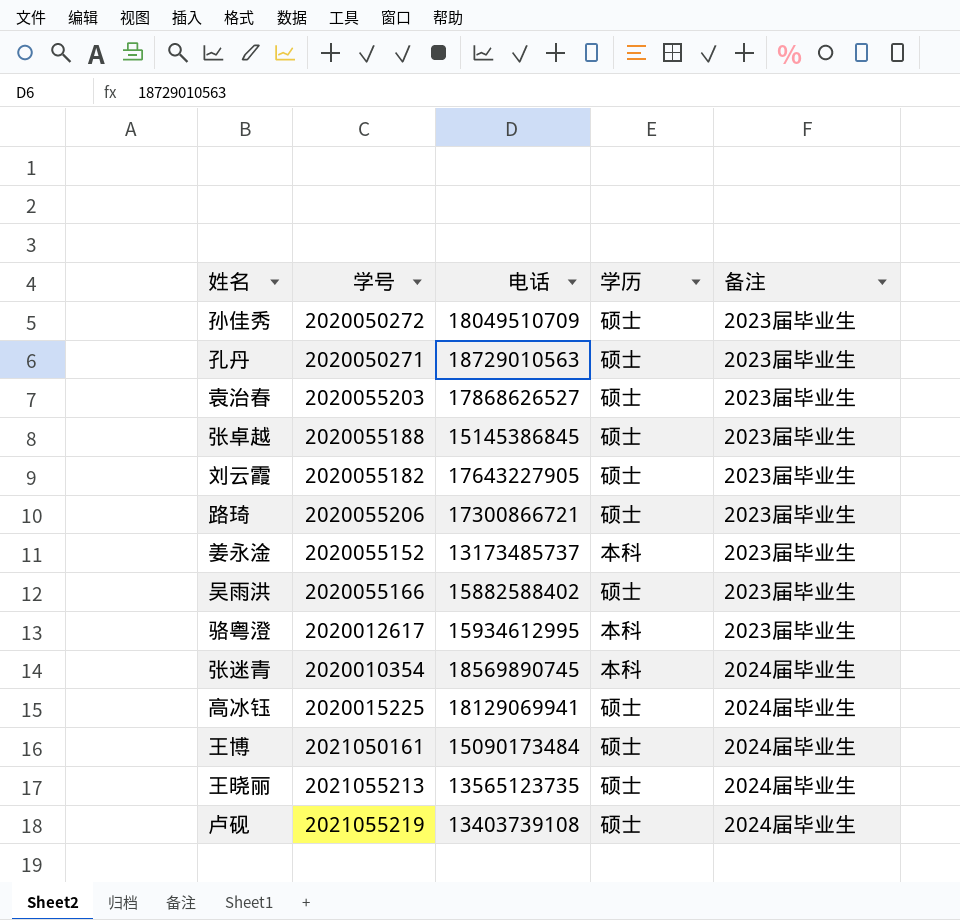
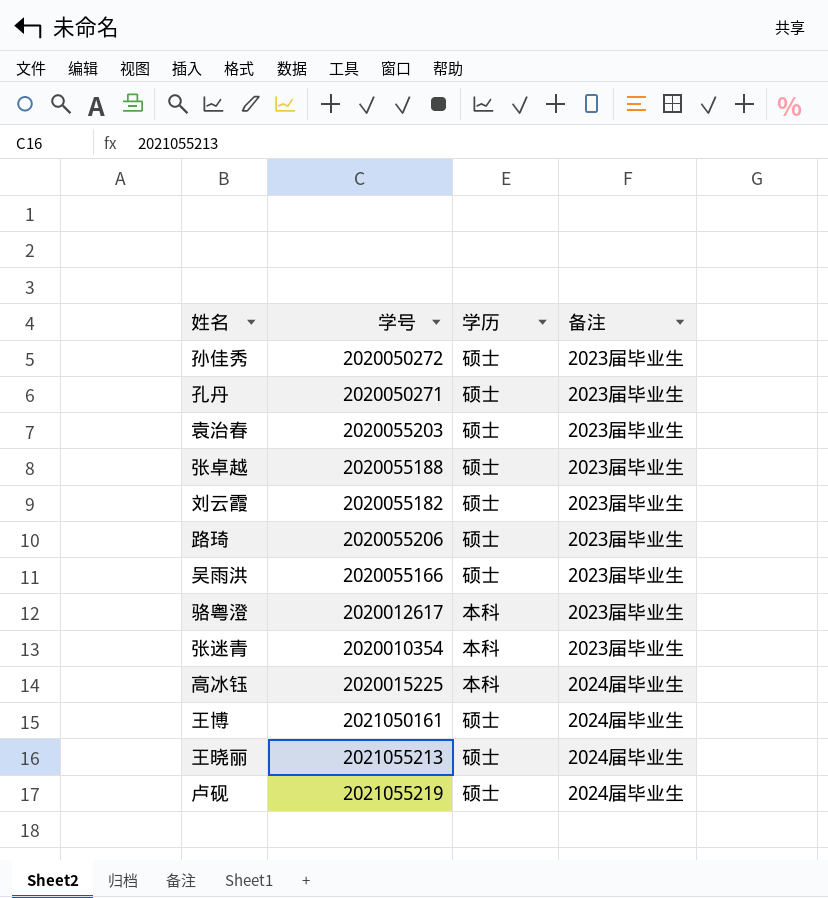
column 电话 | position: 3 -> none
row 姜永淦: 2020055152 | 13173485737 | 本科 | 2023届毕业生 -> none
张迷青 | 备注: 2024届毕业生 -> 2023届毕业生
高冰钰 | 学历: 硕士 -> 本科

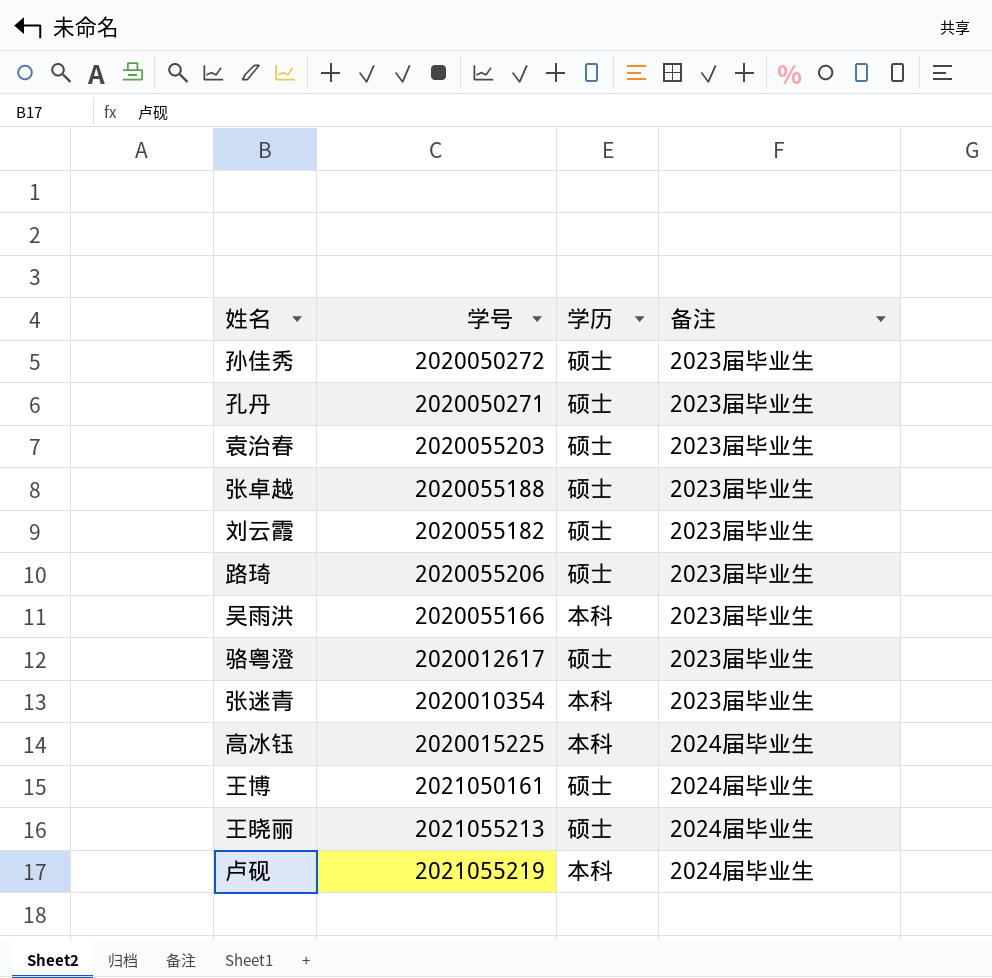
吴雨洪 | 学历: 硕士 -> 本科
骆粤澄 | 学历: 本科 -> 硕士
卢砚 | 学历: 硕士 -> 本科

